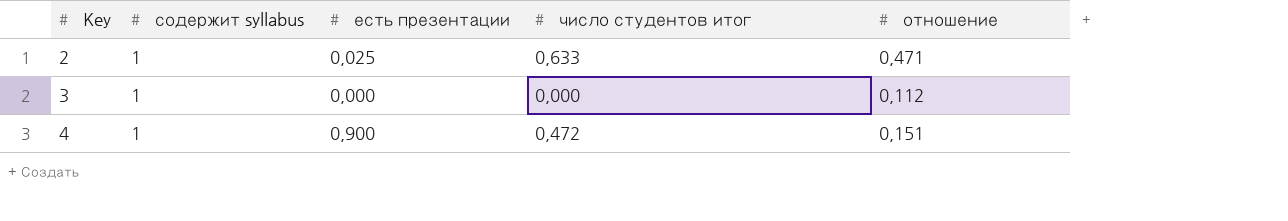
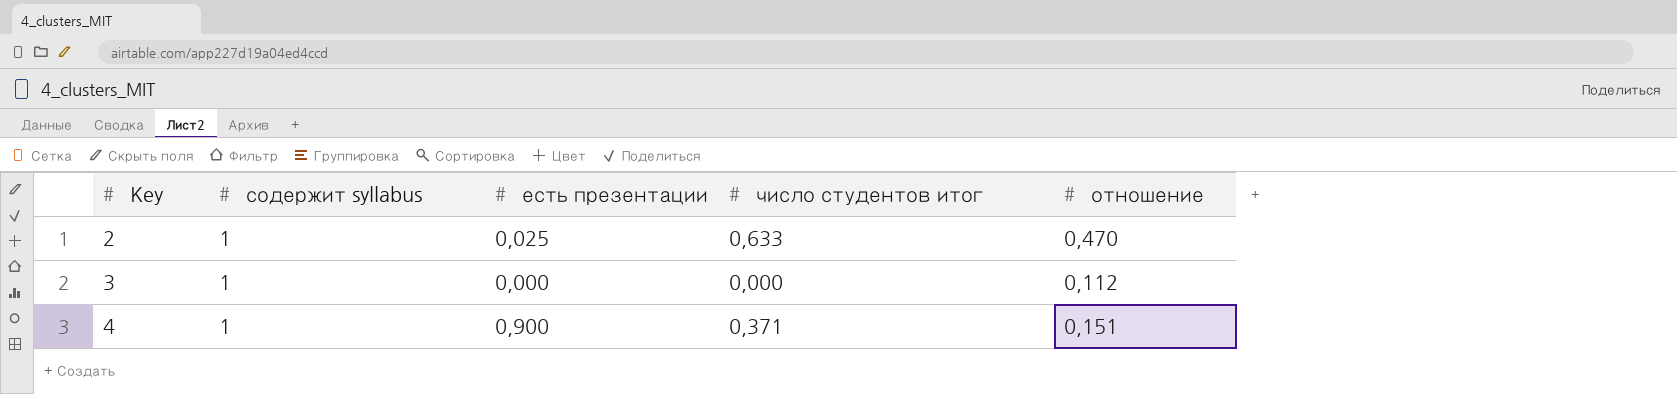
2 | отношение: 0,471 -> 0,470
4 | число студентов итог: 0,472 -> 0,371

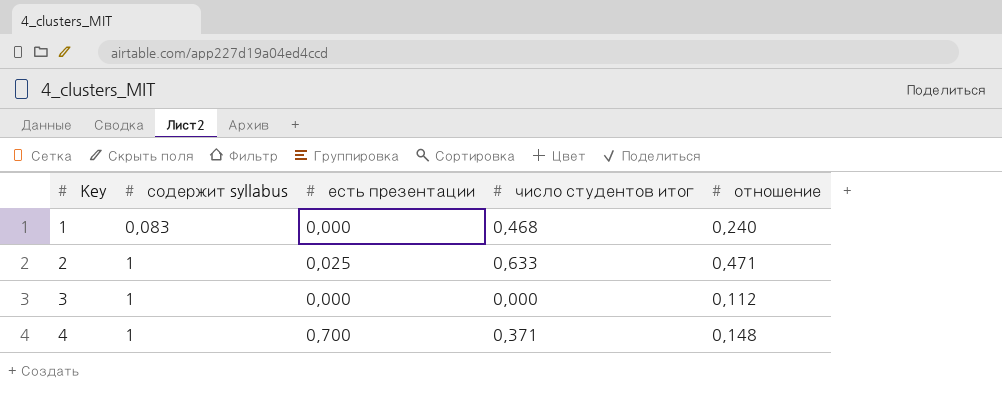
row 1: none -> 0,083 | 0,000 | 0,468 | 0,240
2 | отношение: 0,470 -> 0,471
4 | есть презентации: 0,900 -> 0,700
4 | отношение: 0,151 -> 0,148

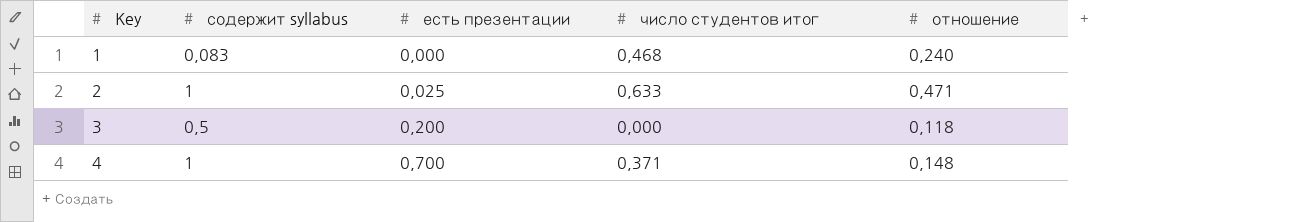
3 | содержит syllabus: 1 -> 0,5
3 | есть презентации: 0,000 -> 0,200
3 | отношение: 0,112 -> 0,118

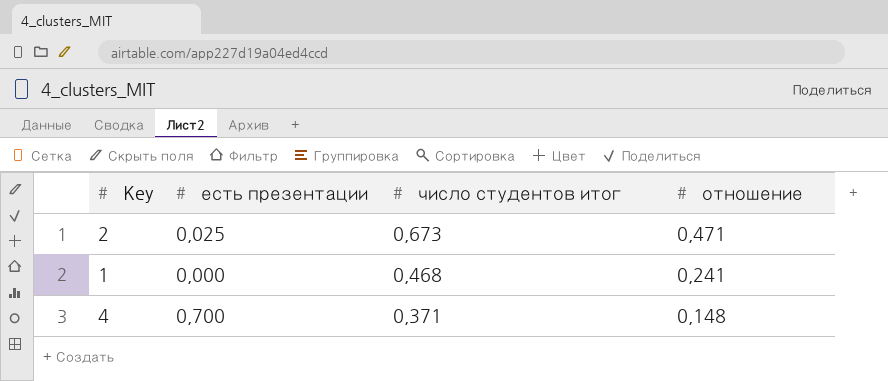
row order: Key ascending -> число студентов итог descending
column содержит syllabus | position: 2 -> none
row 3: 0,5 | 0,200 | 0,000 | 0,118 -> none
2 | число студентов итог: 0,633 -> 0,673
1 | отношение: 0,240 -> 0,241

